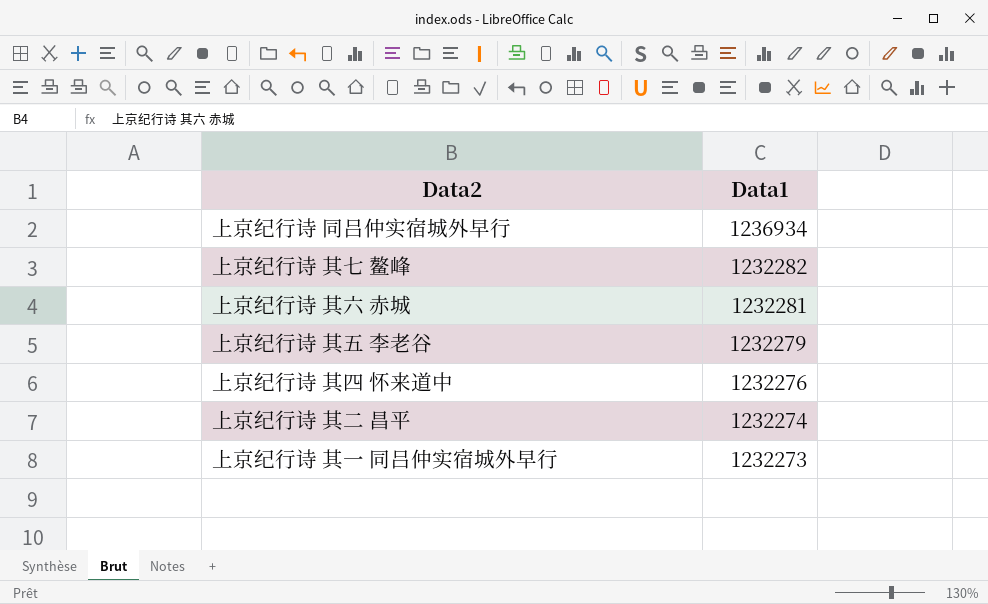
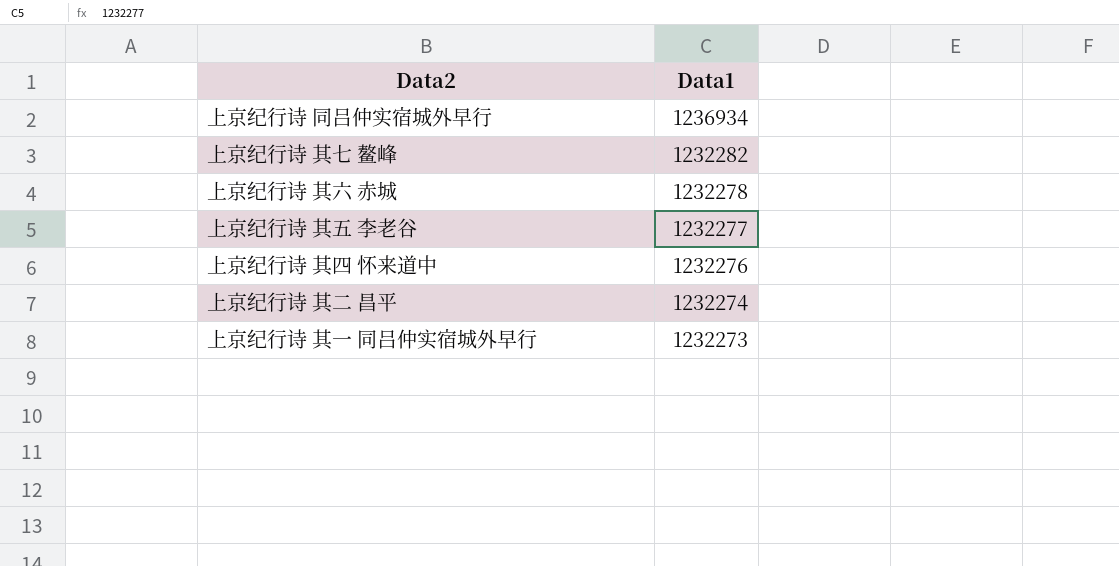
上京纪行诗 其六 赤城 | Data1: 1232281 -> 1232278
上京纪行诗 其五 李老谷 | Data1: 1232279 -> 1232277

